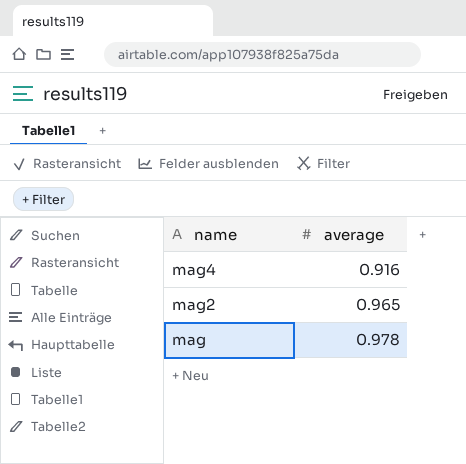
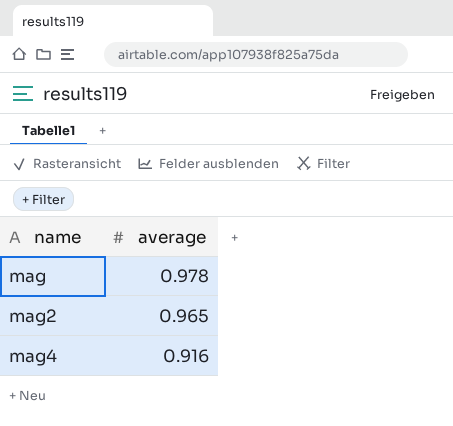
row order: name descending -> name ascending

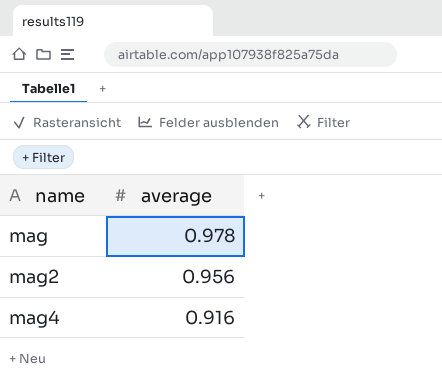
mag2 | average: 0.965 -> 0.956

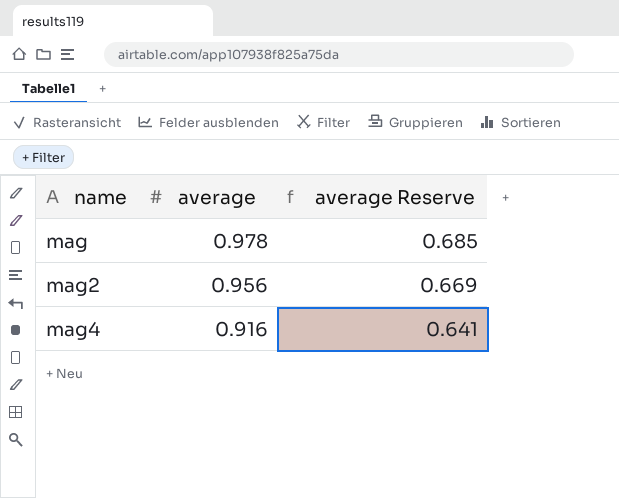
column average Reserve | formula: none -> [average] * 0.7

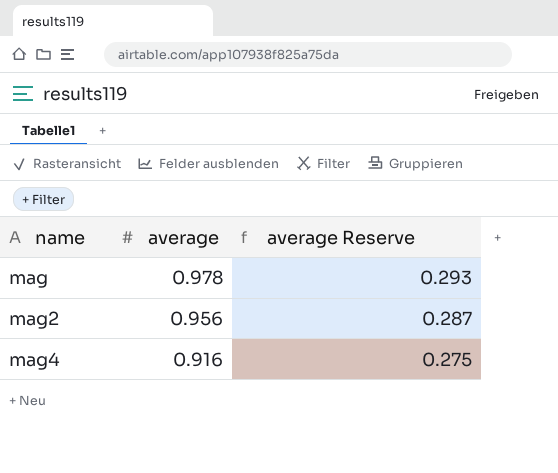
column average Reserve | formula: [average] * 0.7 -> [average] * 0.3

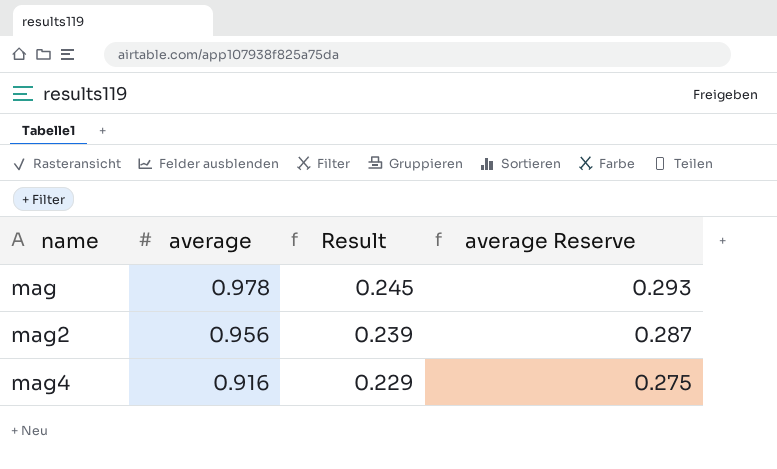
column Result | formula: none -> [average] * 0.25

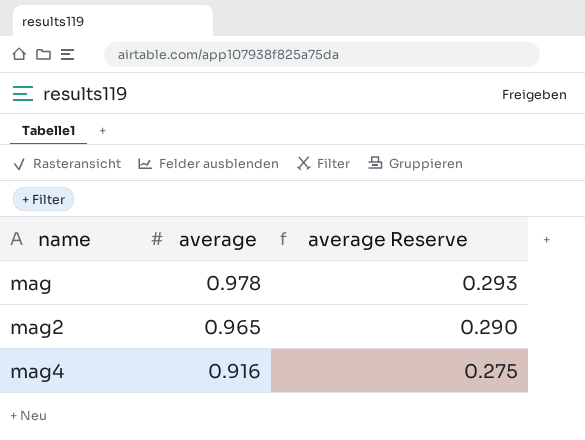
column Result | formula: [average] * 0.25 -> none
mag2 | average: 0.956 -> 0.965
mag2 | average Reserve: 0.287 -> 0.290

